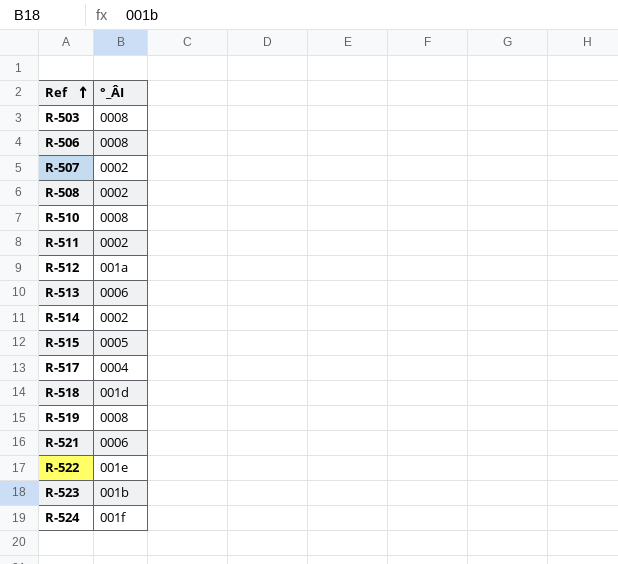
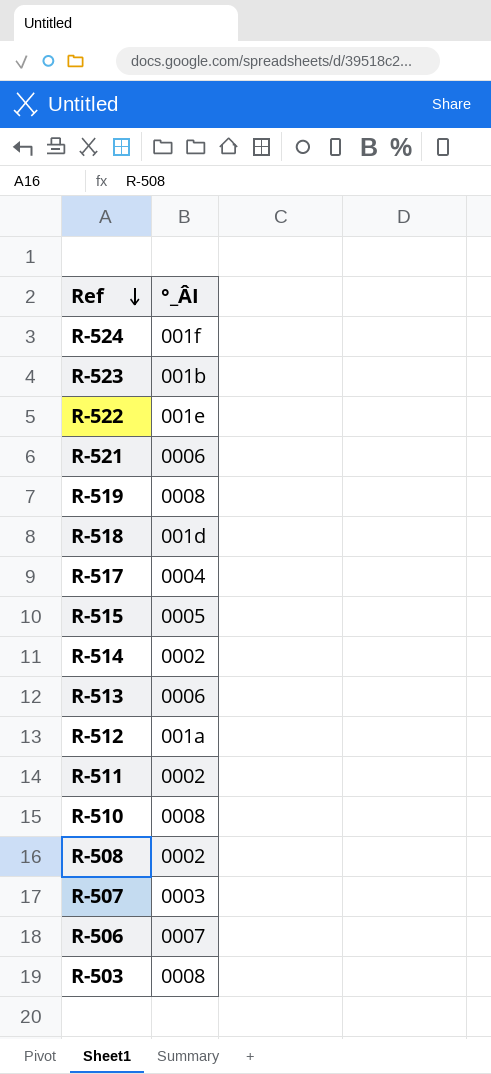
row order: Ref ascending -> Ref descending
R-507 | °_ÂI: 0002 -> 0003
R-506 | °_ÂI: 0008 -> 0007

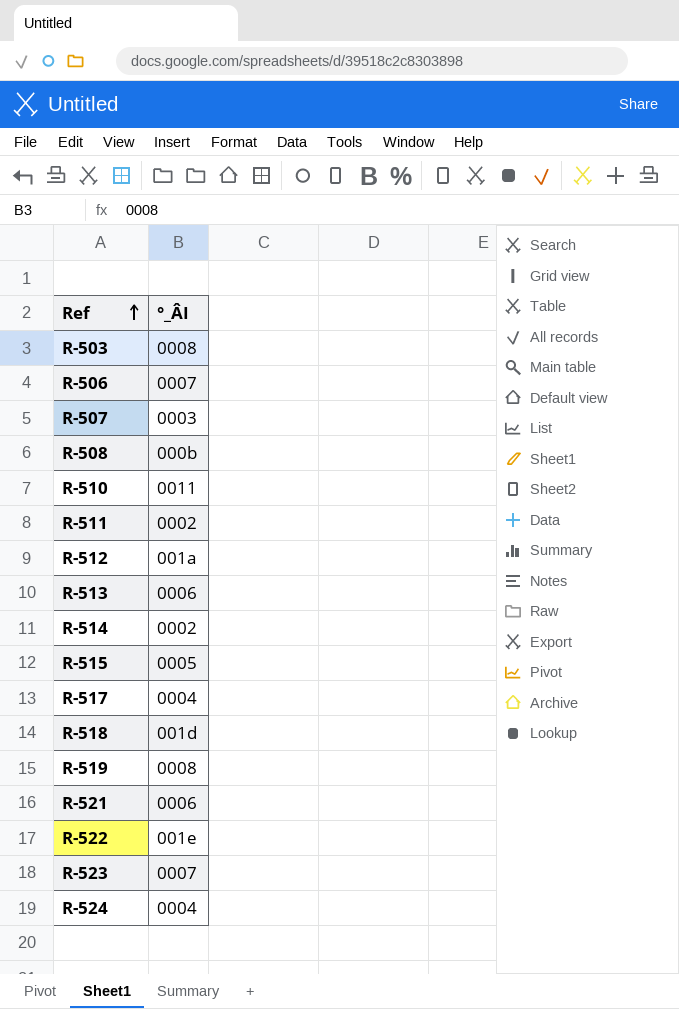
row order: Ref descending -> Ref ascending
R-508 | °_ÂI: 0002 -> 000b
R-510 | °_ÂI: 0008 -> 0011
R-523 | °_ÂI: 001b -> 0007
R-524 | °_ÂI: 001f -> 0004

